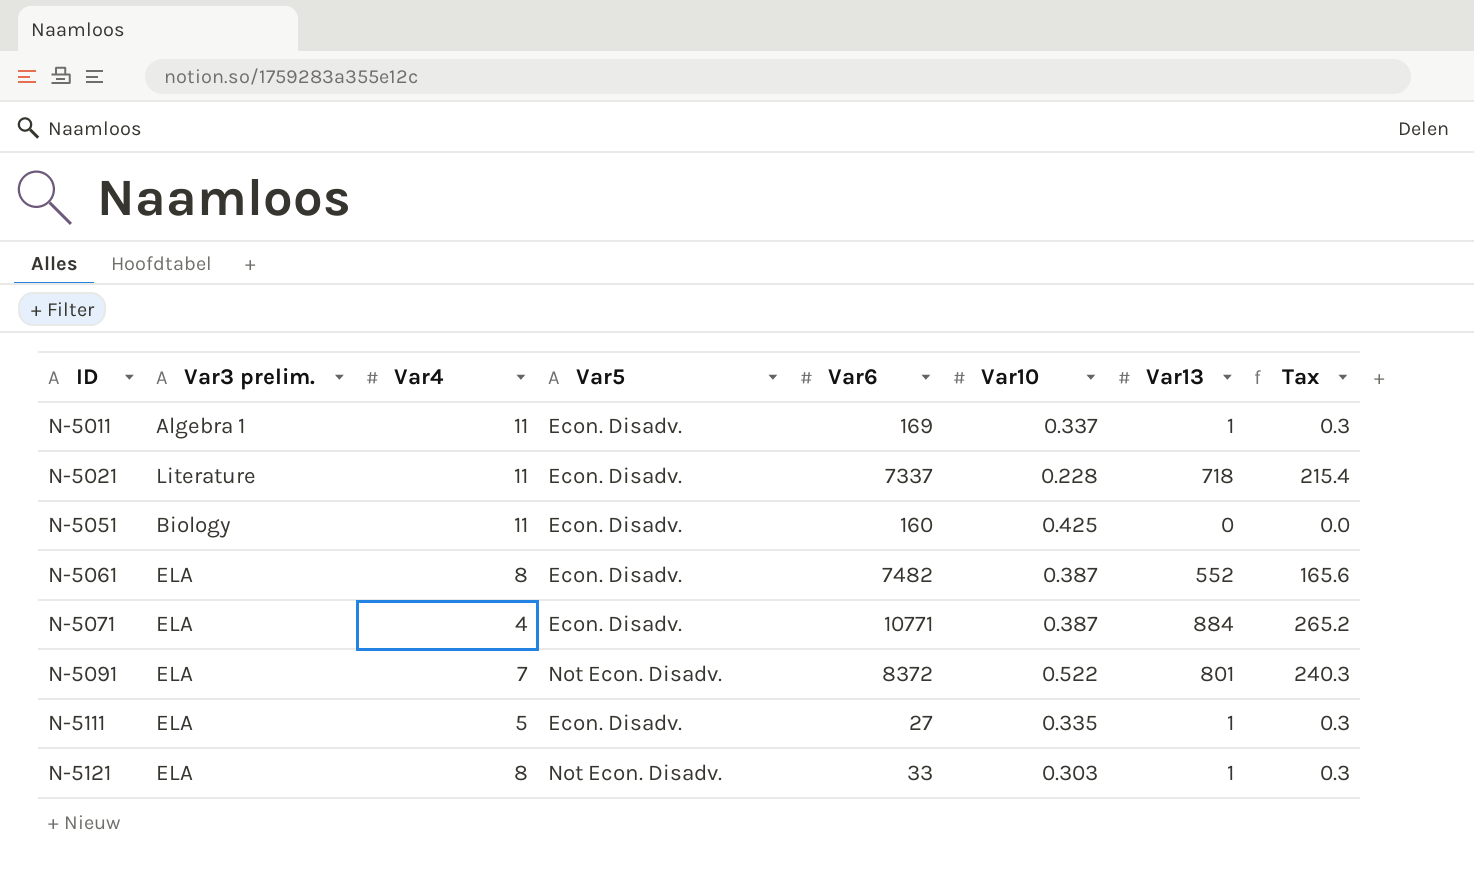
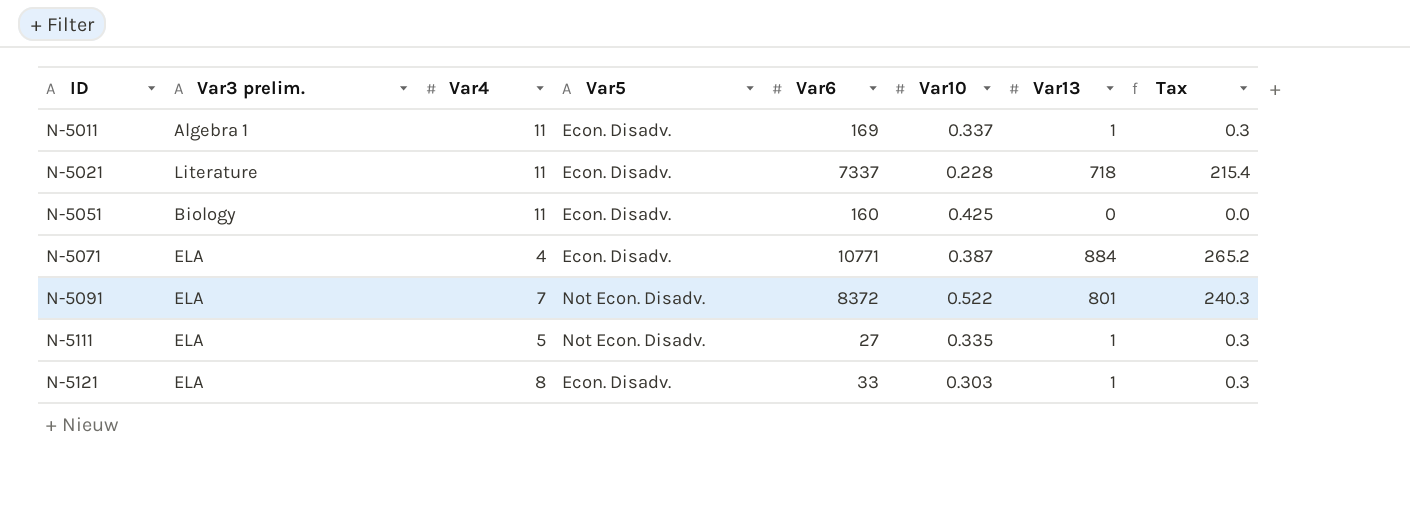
row N-5061: ELA | 8 | Econ. Disadv. | 7482 | 0.387 | 552 | 165.6 -> none
N-5111 | Var5: Econ. Disadv. -> Not Econ. Disadv.
N-5121 | Var5: Not Econ. Disadv. -> Econ. Disadv.

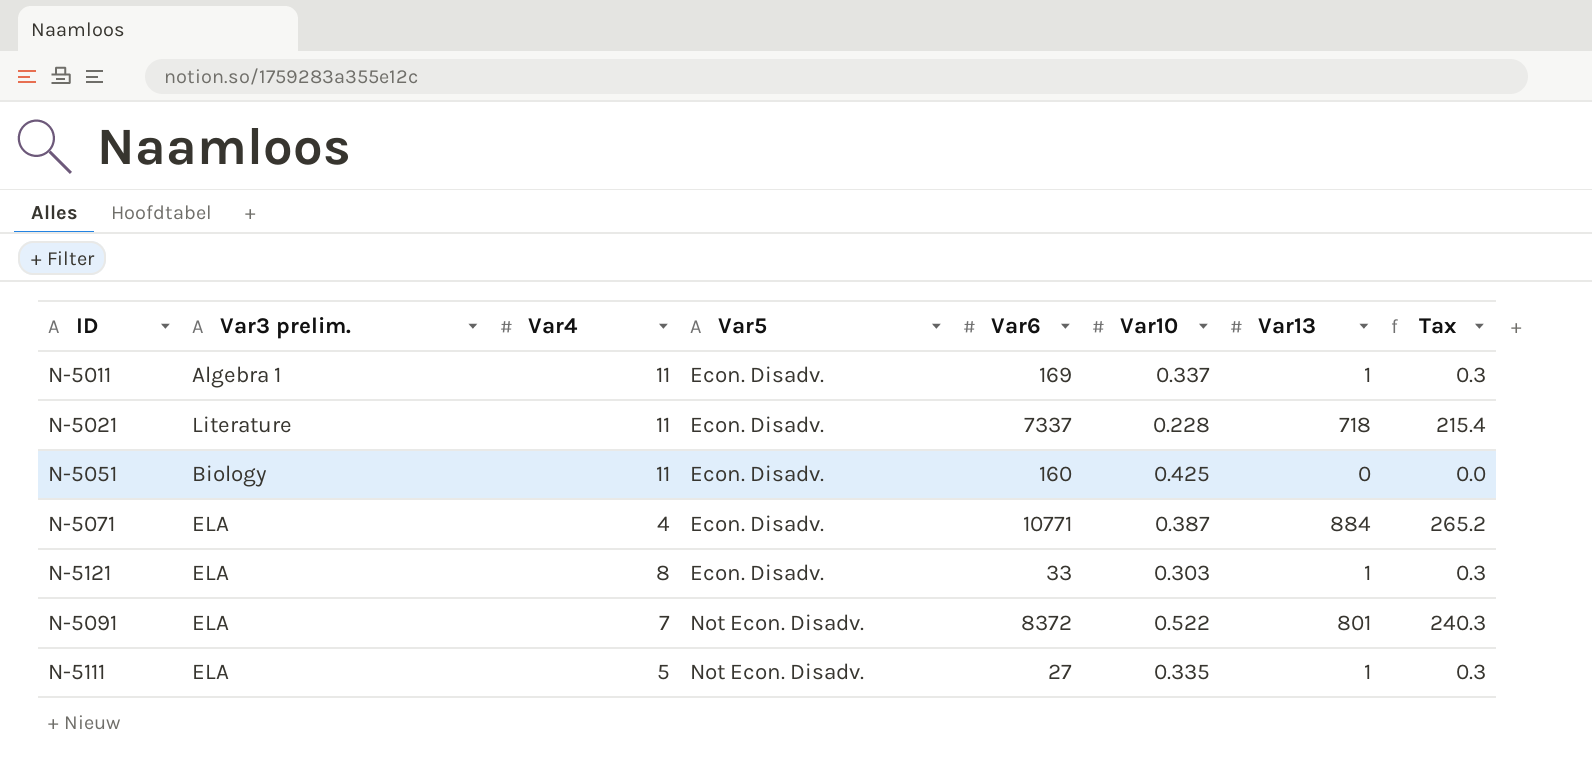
row order: ID ascending -> Var5 ascending

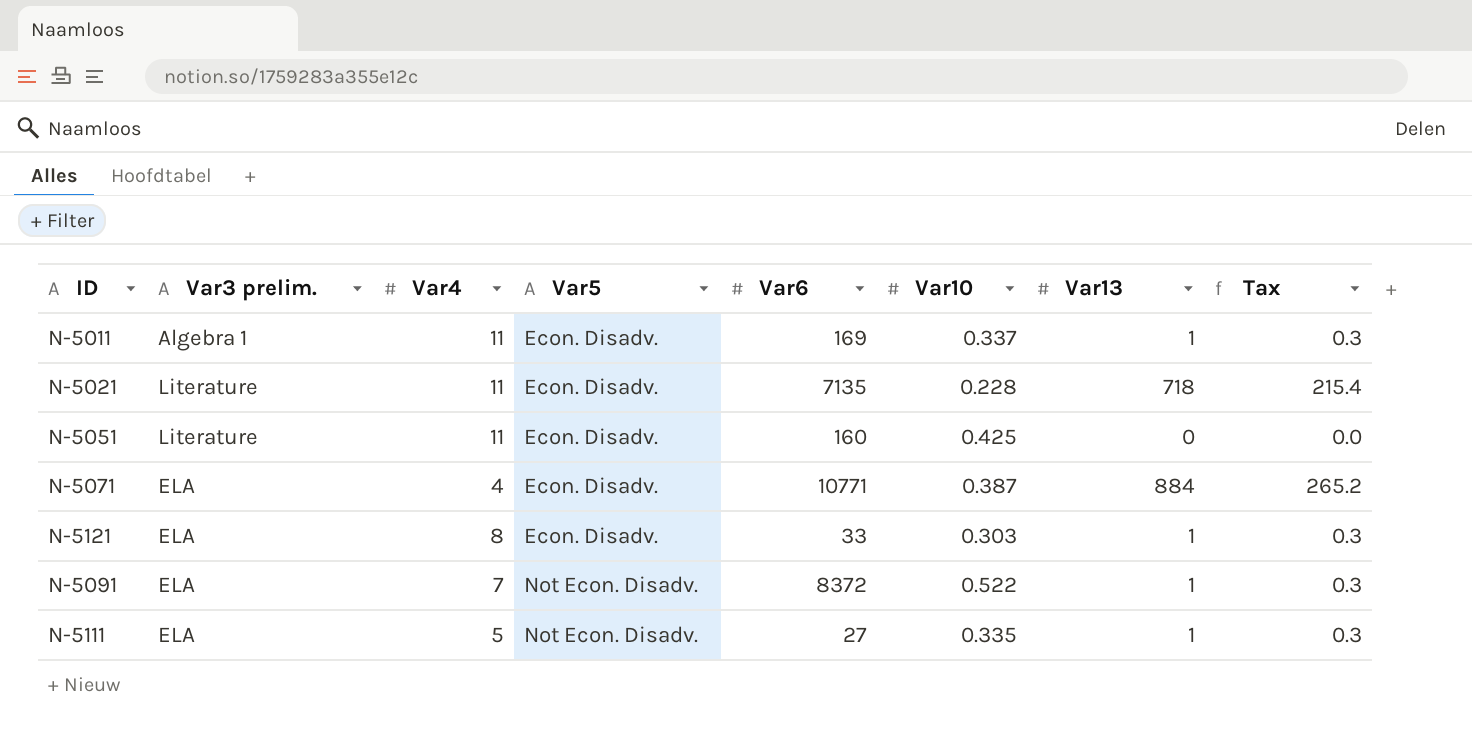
N-5021 | Var6: 7337 -> 7135
N-5051 | Var3 prelim.: Biology -> Literature
N-5091 | Var13: 801 -> 1
N-5091 | Tax: 240.3 -> 0.3

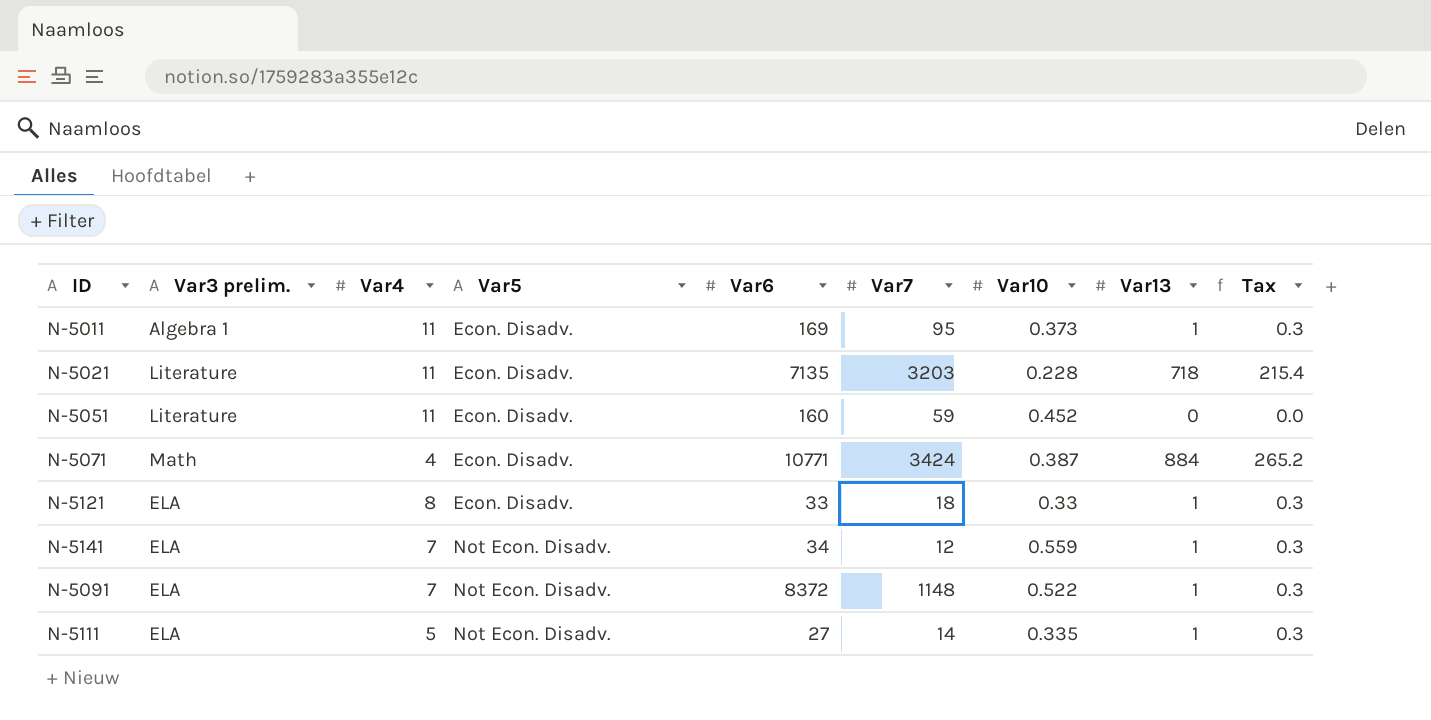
column Var7 | position: none -> 6
N-5011 | Var10: 0.337 -> 0.373
N-5051 | Var10: 0.425 -> 0.452
N-5071 | Var3 prelim.: ELA -> Math
N-5121 | Var10: 0.303 -> 0.33
row N-5141: none -> ELA | 7 | Not Econ. Disadv. | 34 | 12 | 0.559 | 1 | 0.3

